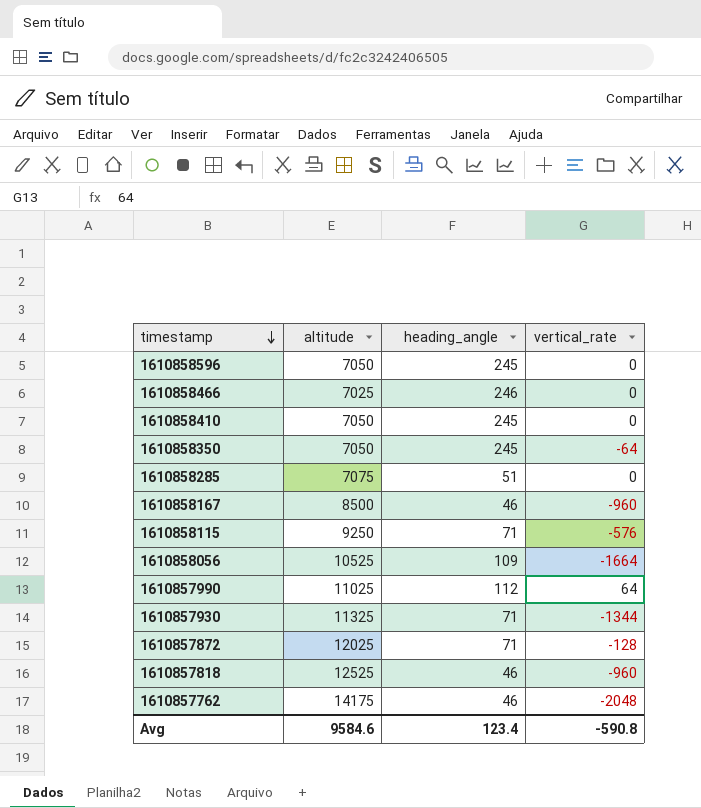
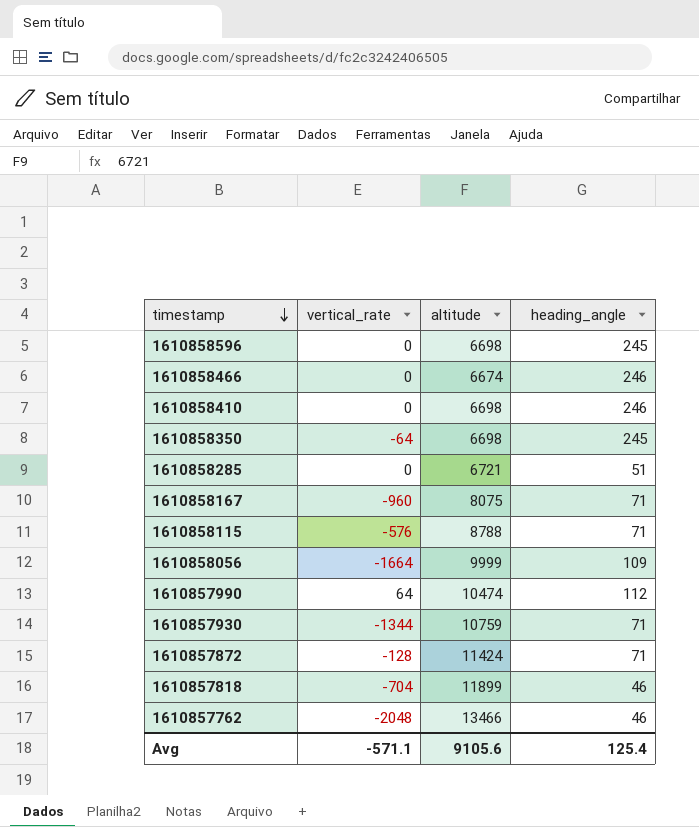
column vertical_rate | position: 4 -> 2
1610858596 | altitude: 7050 -> 6698
1610858466 | altitude: 7025 -> 6674
1610858410 | altitude: 7050 -> 6698
1610858410 | heading_angle: 245 -> 246
1610858350 | altitude: 7050 -> 6698
1610858285 | altitude: 7075 -> 6721
1610858167 | altitude: 8500 -> 8075
1610858167 | heading_angle: 46 -> 71
1610858115 | altitude: 9250 -> 8788
1610858056 | altitude: 10525 -> 9999
1610857990 | altitude: 11025 -> 10474
1610857930 | altitude: 11325 -> 10759
1610857872 | altitude: 12025 -> 11424
1610857818 | vertical_rate: -960 -> -704
1610857818 | altitude: 12525 -> 11899
1610857762 | altitude: 14175 -> 13466
Avg | vertical_rate: -590.8 -> -571.1
Avg | altitude: 9584.6 -> 9105.6
Avg | heading_angle: 123.4 -> 125.4

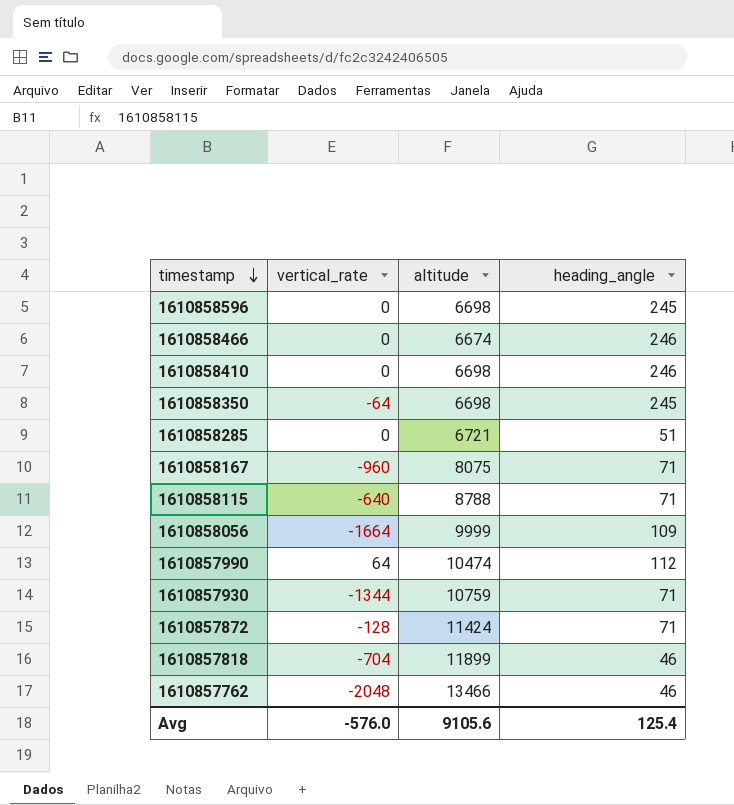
1610858115 | vertical_rate: -576 -> -640
Avg | vertical_rate: -571.1 -> -576.0

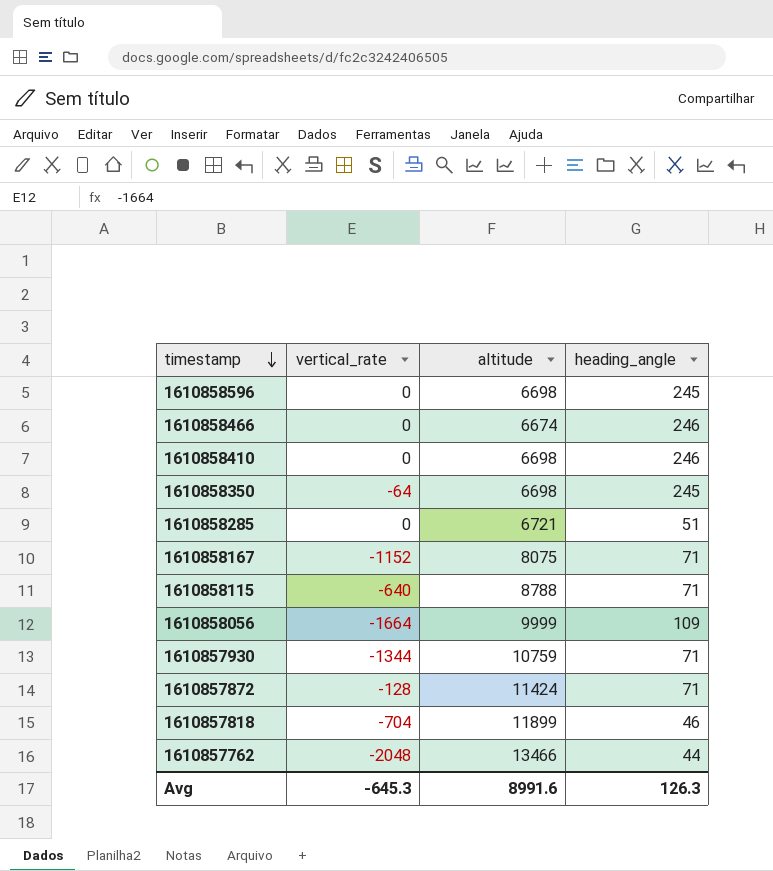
row 1610857990: 64 | 10474 | 112 -> none
1610858167 | vertical_rate: -960 -> -1152
1610857762 | heading_angle: 46 -> 44
Avg | vertical_rate: -576.0 -> -645.3
Avg | altitude: 9105.6 -> 8991.6
Avg | heading_angle: 125.4 -> 126.3

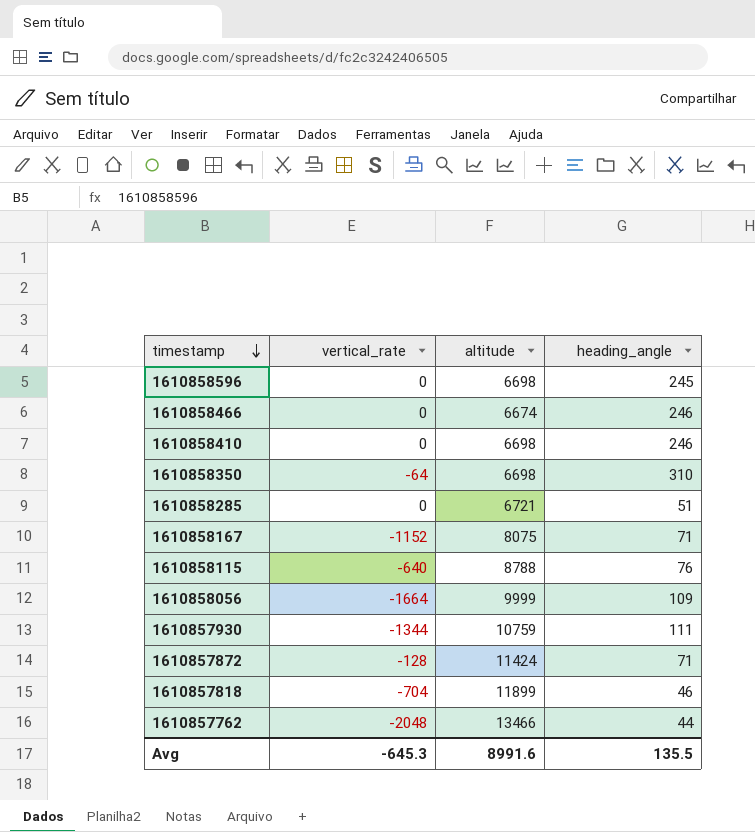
1610858350 | heading_angle: 245 -> 310
1610858115 | heading_angle: 71 -> 76
1610857930 | heading_angle: 71 -> 111
Avg | heading_angle: 126.3 -> 135.5

